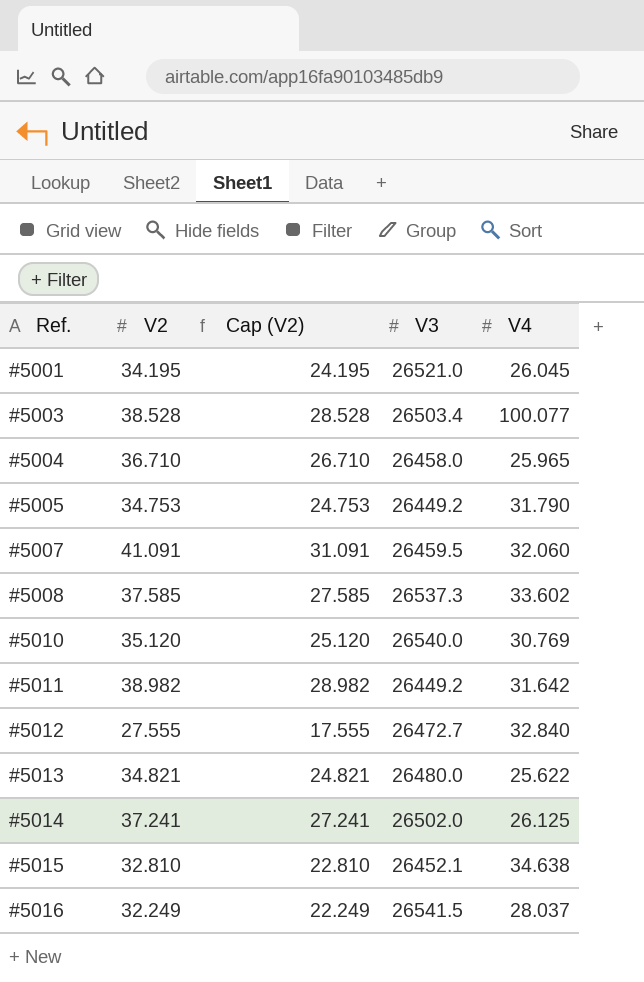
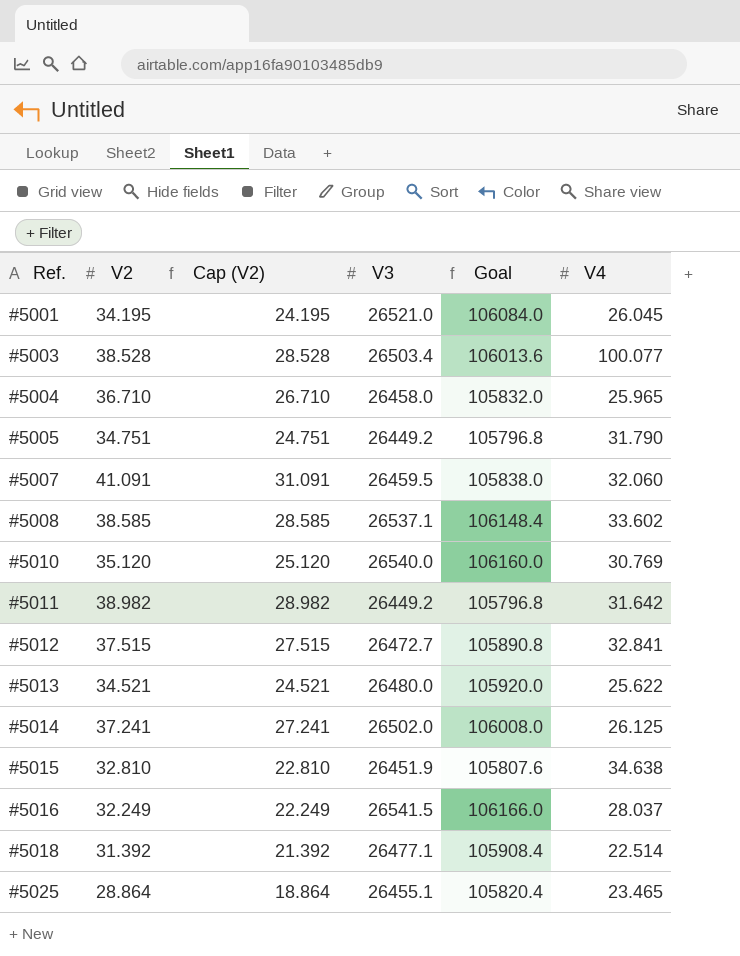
column Goal | formula: none -> [V3] * 4
#5005 | V2: 34.753 -> 34.751
#5005 | Cap (V2): 24.753 -> 24.751
#5008 | V2: 37.585 -> 38.585
#5008 | Cap (V2): 27.585 -> 28.585
#5008 | V3: 26537.3 -> 26537.1
#5012 | V2: 27.555 -> 37.515
#5012 | Cap (V2): 17.555 -> 27.515
#5012 | V4: 32.840 -> 32.841
#5013 | V2: 34.821 -> 34.521
#5013 | Cap (V2): 24.821 -> 24.521
#5015 | V3: 26452.1 -> 26451.9
row #5018: none -> 31.392 | 21.392 | 26477.1 | 105908.4 | 22.514
row #5025: none -> 28.864 | 18.864 | 26455.1 | 105820.4 | 23.465

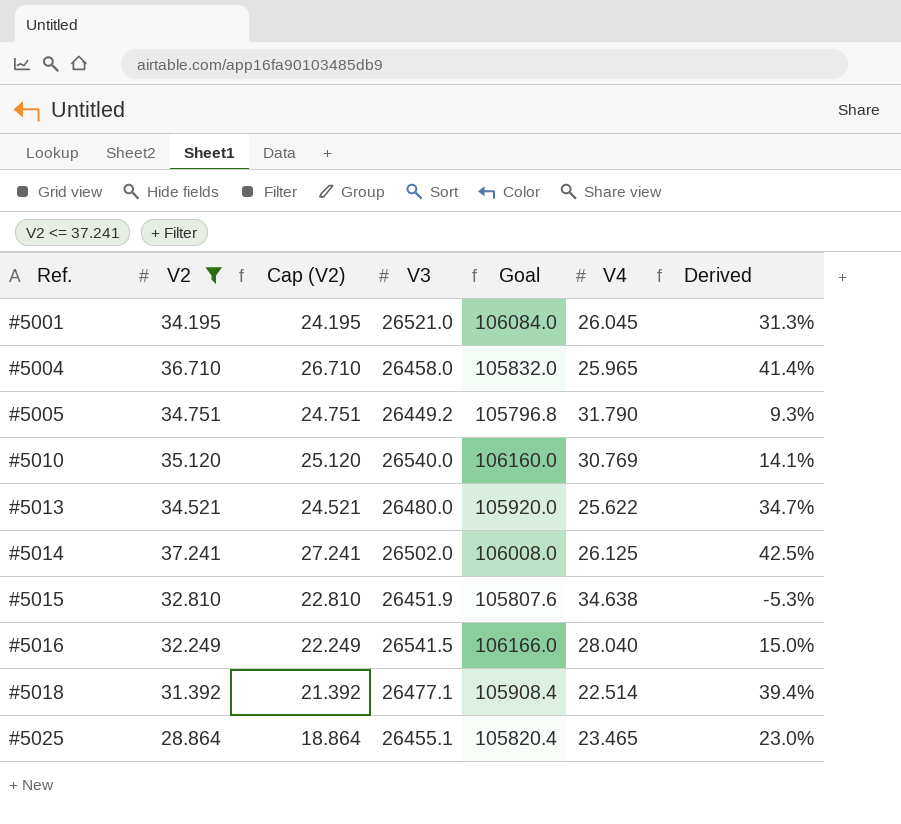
filter: none -> V2 <= 37.241
column Derived | formula: none -> ([V2] - [V4]) / [V4]
#5016 | V4: 28.037 -> 28.040

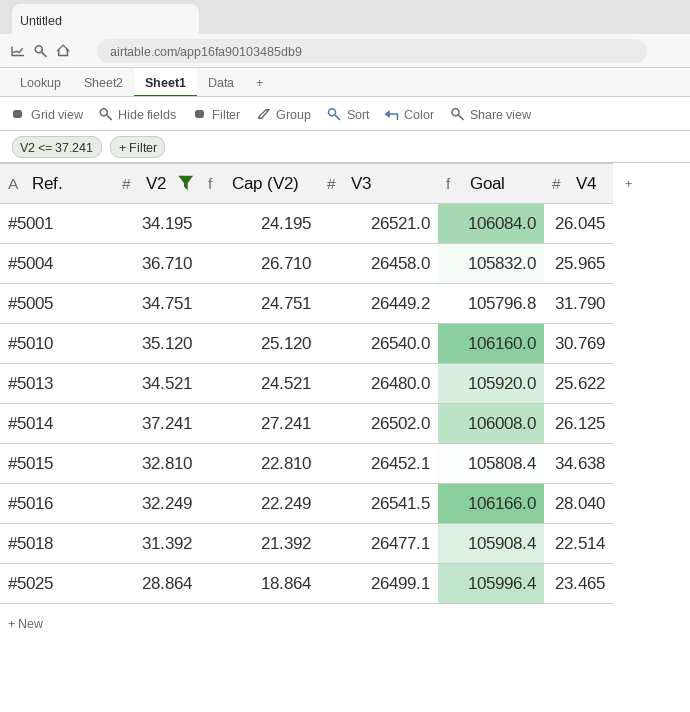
column Derived | formula: ([V2] - [V4]) / [V4] -> none
#5015 | V3: 26451.9 -> 26452.1
#5015 | Goal: 105807.6 -> 105808.4
#5025 | V3: 26455.1 -> 26499.1
#5025 | Goal: 105820.4 -> 105996.4

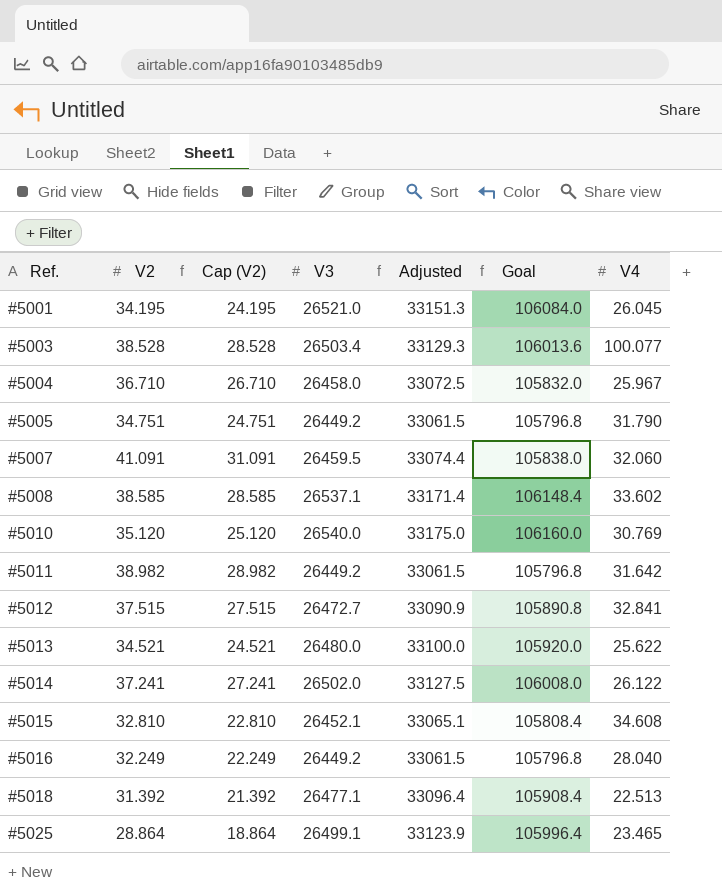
filter: V2 <= 37.241 -> none
column Adjusted | formula: none -> [V3] * 1.25
#5004 | V4: 25.965 -> 25.967
#5014 | V4: 26.125 -> 26.122
#5015 | V4: 34.638 -> 34.608
#5016 | V3: 26541.5 -> 26449.2
#5016 | Goal: 106166.0 -> 105796.8
#5018 | V4: 22.514 -> 22.513

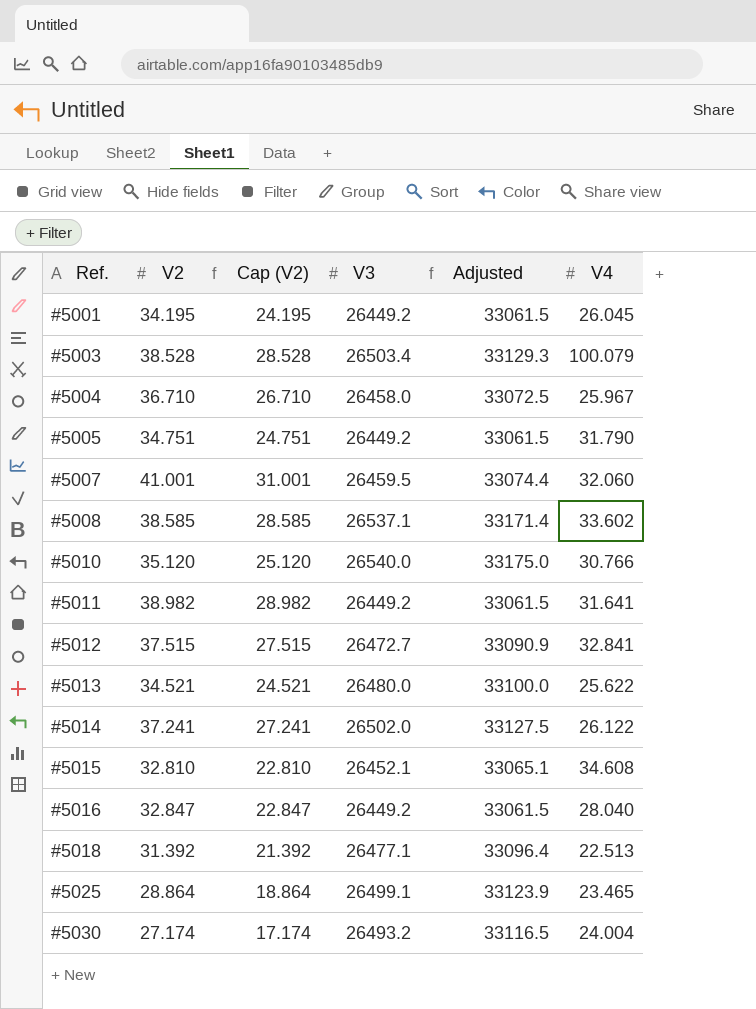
column Goal | formula: [V3] * 4 -> none
#5001 | V3: 26521.0 -> 26449.2
#5001 | Adjusted: 33151.3 -> 33061.5
#5003 | V4: 100.077 -> 100.079
#5007 | V2: 41.091 -> 41.001
#5007 | Cap (V2): 31.091 -> 31.001
#5010 | V4: 30.769 -> 30.766
#5011 | V4: 31.642 -> 31.641
#5016 | V2: 32.249 -> 32.847
#5016 | Cap (V2): 22.249 -> 22.847
row #5030: none -> 27.174 | 17.174 | 26493.2 | 33116.5 | 24.004

